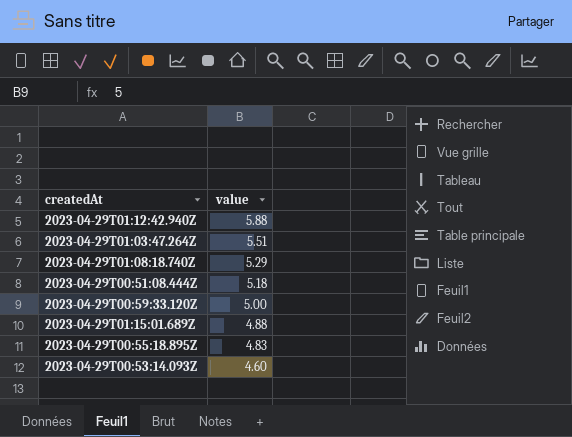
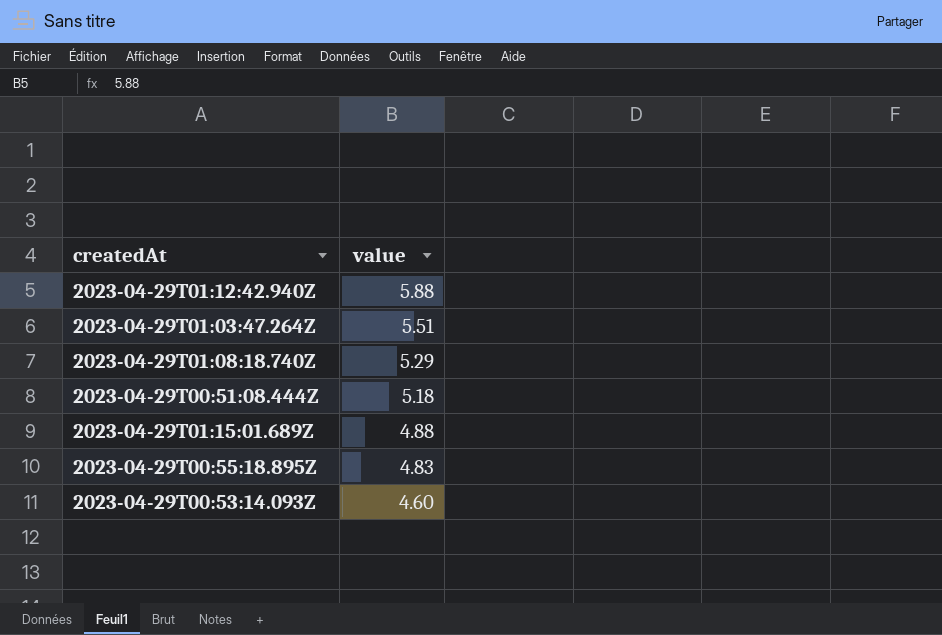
row 2023-04-29T00:59:33.120Z: 5.00 -> none

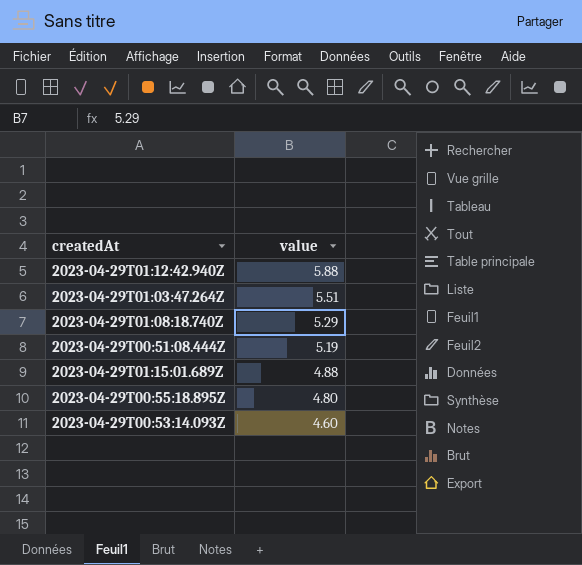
2023-04-29T00:51:08.444Z | value: 5.18 -> 5.19
2023-04-29T00:55:18.895Z | value: 4.83 -> 4.80

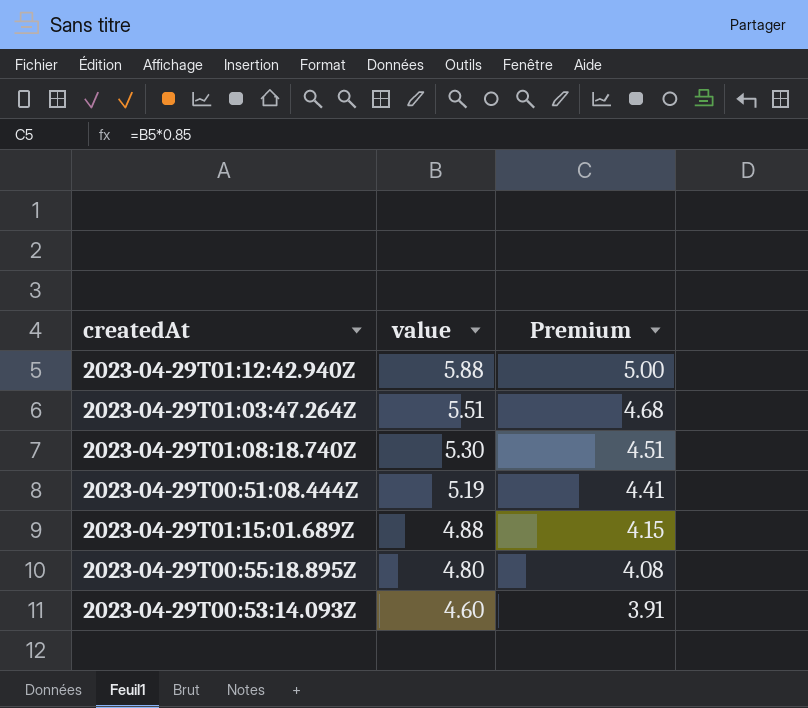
column Premium | formula: none -> [value] * 0.85
2023-04-29T01:08:18.740Z | value: 5.29 -> 5.30

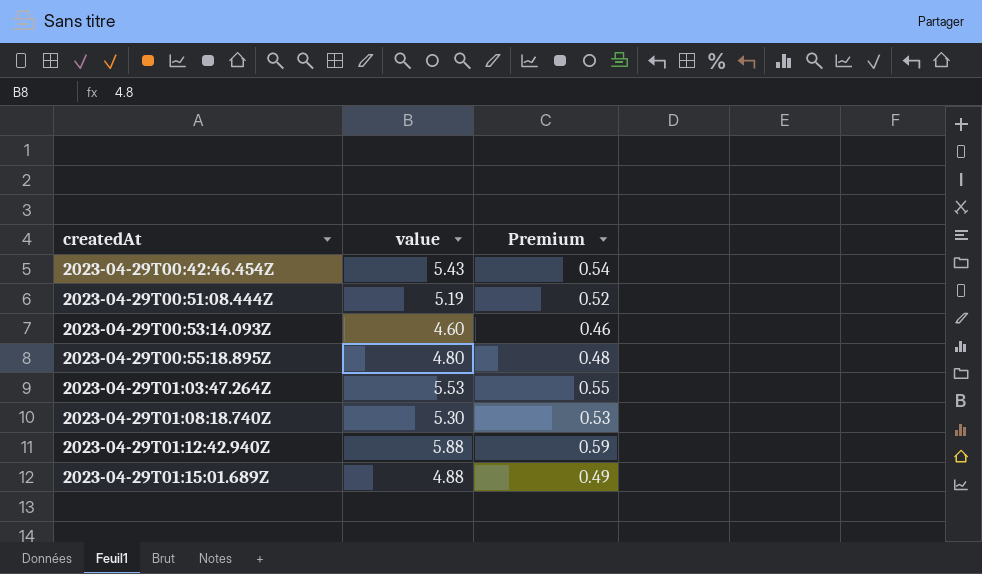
row order: value descending -> createdAt ascending
column Premium | formula: [value] * 0.85 -> [value] * 0.1
row 2023-04-29T00:42:46.454Z: none -> 5.43 | 0.54
2023-04-29T01:03:47.264Z | value: 5.51 -> 5.53

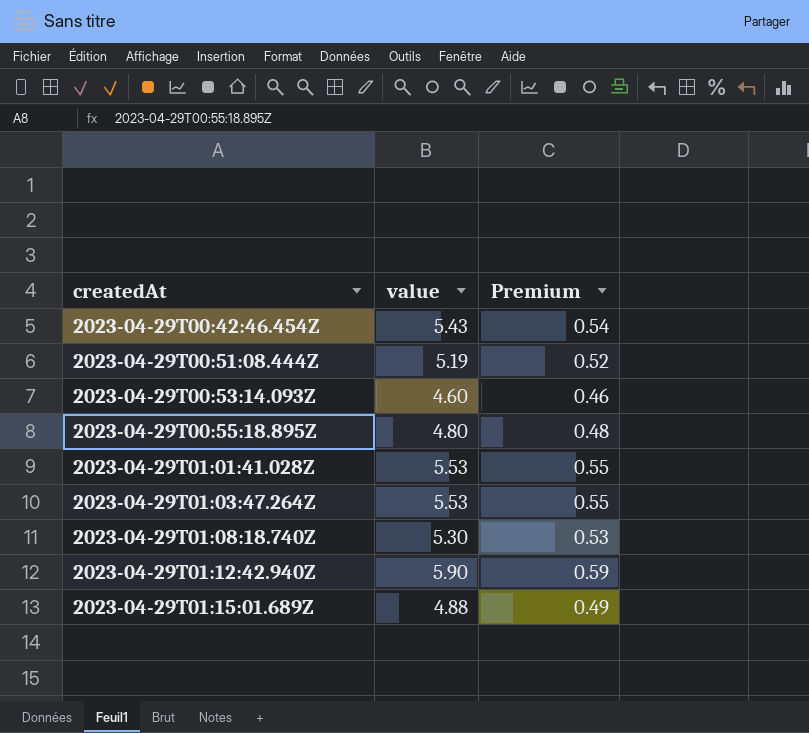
row 2023-04-29T01:01:41.028Z: none -> 5.53 | 0.55
2023-04-29T01:12:42.940Z | value: 5.88 -> 5.90

